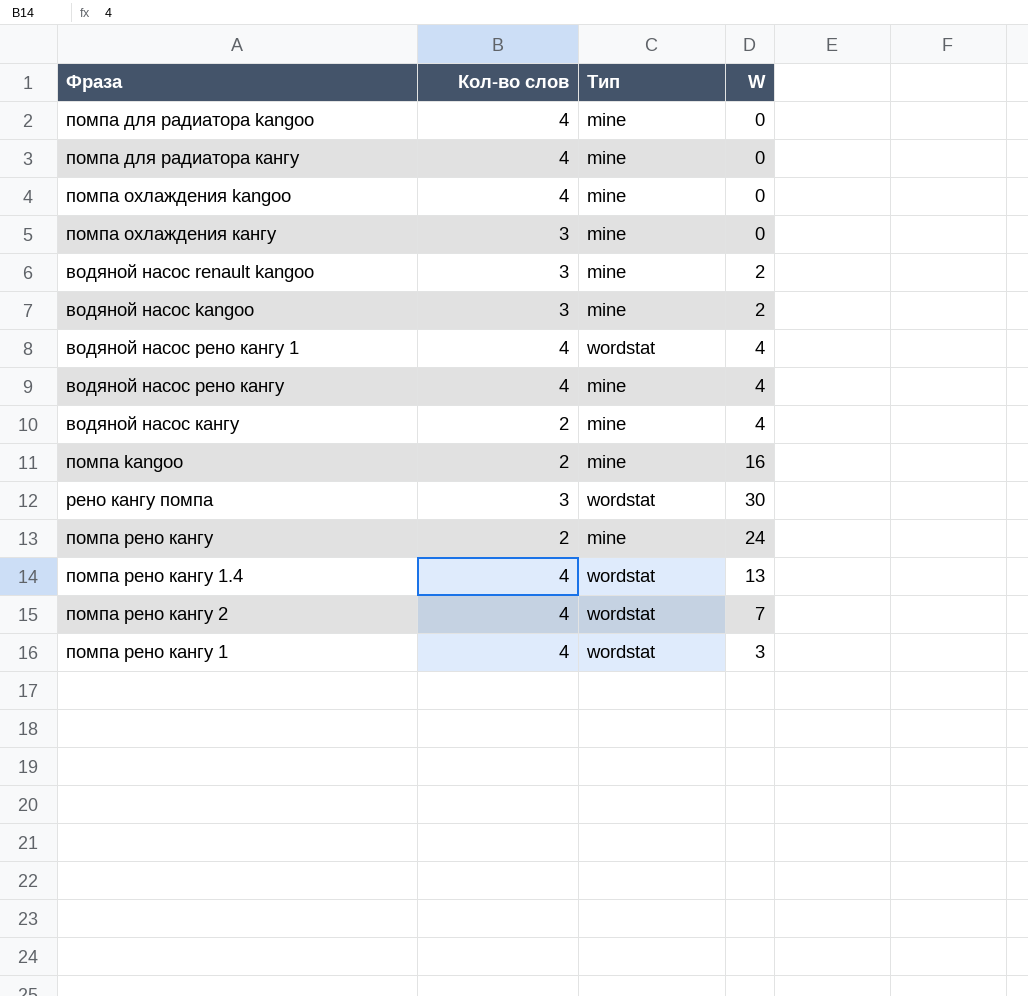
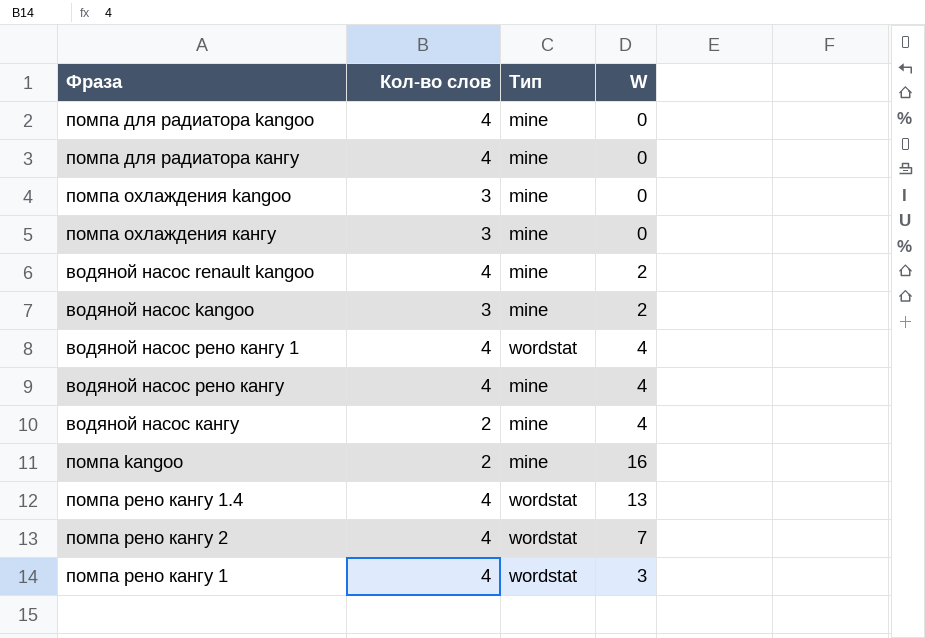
row рено кангу помпа: 3 | wordstat | 30 -> none
row помпа рено кангу: 2 | mine | 24 -> none
помпа охлаждения kangoo | Кол-во слов: 4 -> 3
водяной насос renault kangoo | Кол-во слов: 3 -> 4

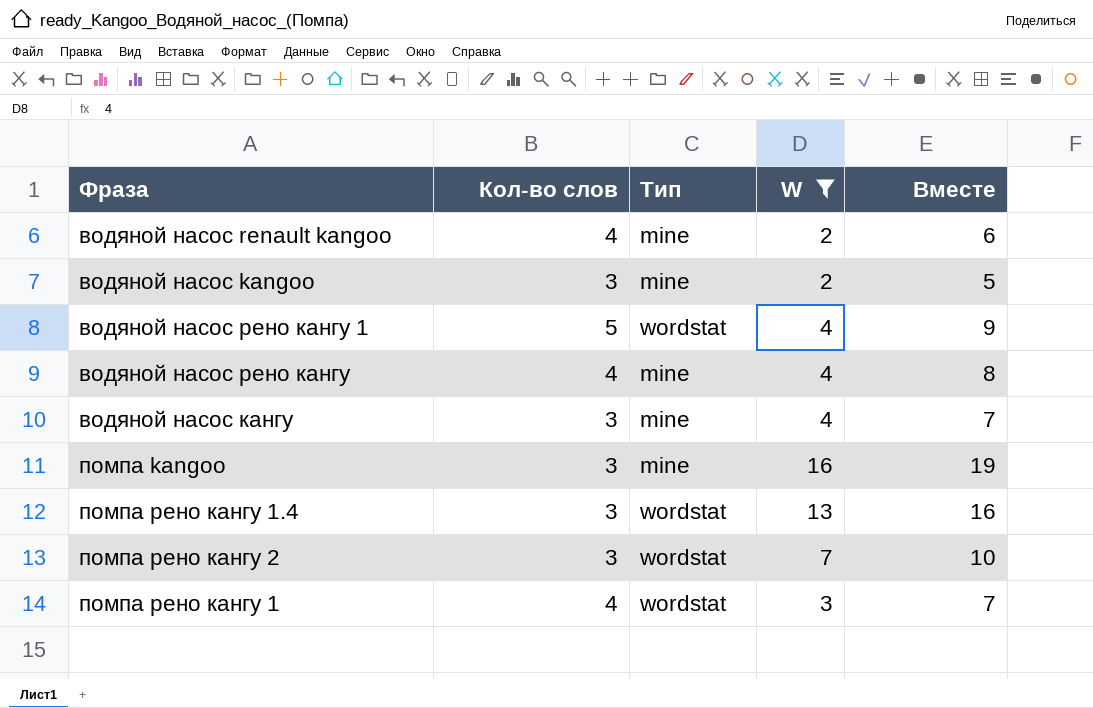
filter: none -> W != 0
column Вместе | formula: none -> [Кол-во слов] + [W]
водяной насос рено кангу 1 | Кол-во слов: 4 -> 5
водяной насос кангу | Кол-во слов: 2 -> 3
помпа kangoo | Кол-во слов: 2 -> 3
помпа рено кангу 1.4 | Кол-во слов: 4 -> 3
помпа рено кангу 2 | Кол-во слов: 4 -> 3

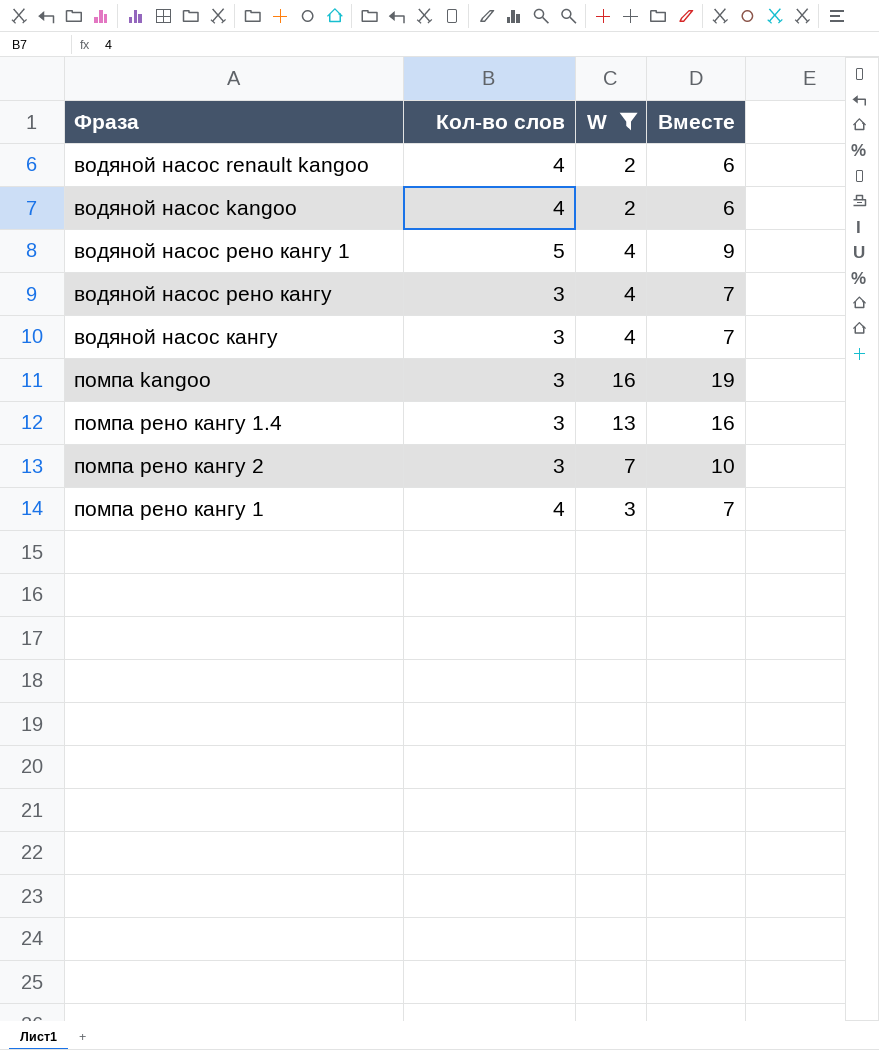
column Тип | position: 3 -> none
водяной насос kangoo | Кол-во слов: 3 -> 4
водяной насос kangoo | Вместе: 5 -> 6
водяной насос рено кангу | Кол-во слов: 4 -> 3
водяной насос рено кангу | Вместе: 8 -> 7

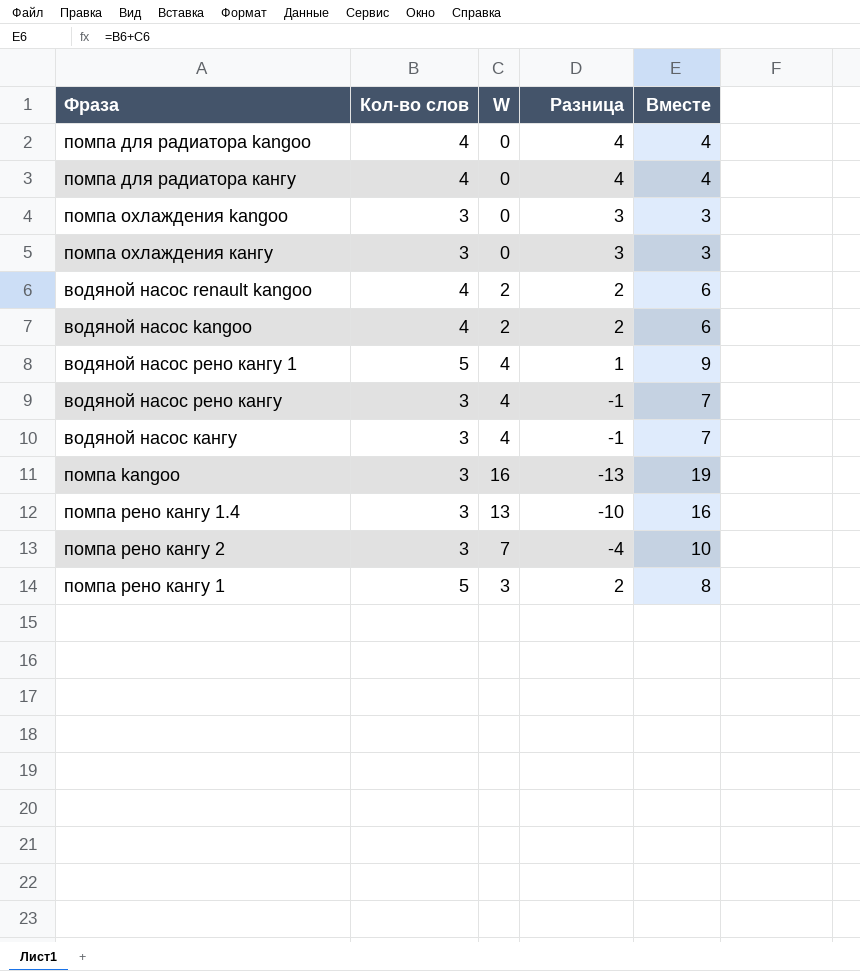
filter: W != 0 -> none
column Разница | formula: none -> [Кол-во слов] - [W]
помпа рено кангу 1 | Кол-во слов: 4 -> 5
помпа рено кангу 1 | Вместе: 7 -> 8

